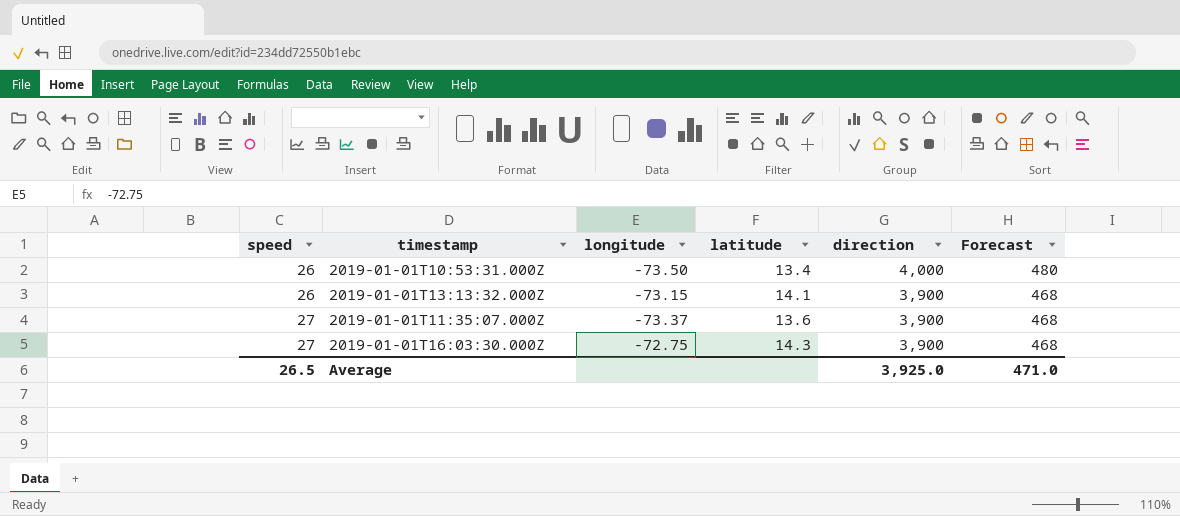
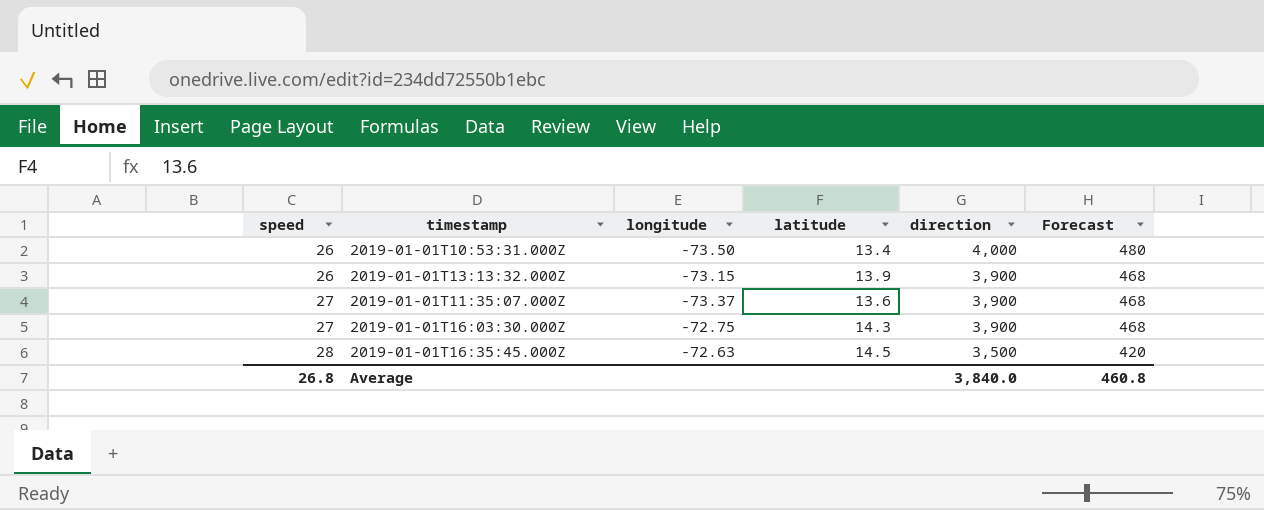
2019-01-01T13:13:32.000Z | latitude: 14.1 -> 13.9
row 2019-01-01T16:35:45.000Z: none -> 28 | -72.63 | 14.5 | 3,500 | 420
Average | speed: 26.5 -> 26.8
Average | direction: 3,925.0 -> 3,840.0
Average | Forecast: 471.0 -> 460.8

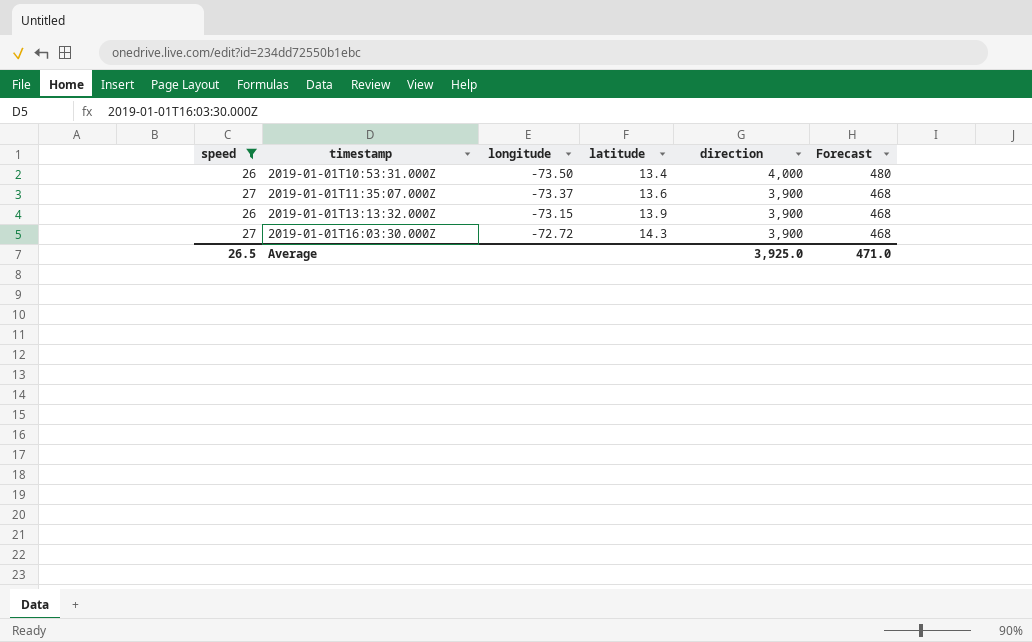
filter: none -> speed != 28
row order: speed ascending -> timestamp ascending
2019-01-01T16:03:30.000Z | longitude: -72.75 -> -72.72
Average | speed: 26.8 -> 26.5
Average | direction: 3,840.0 -> 3,925.0
Average | Forecast: 460.8 -> 471.0

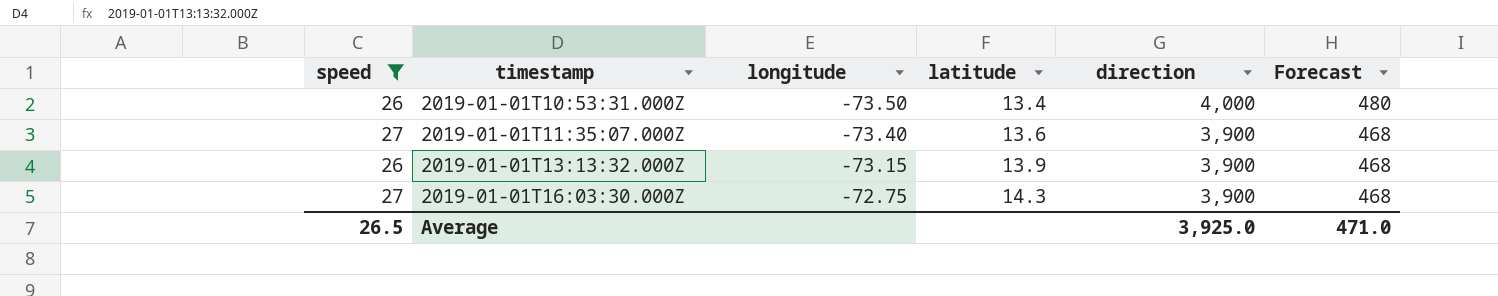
2019-01-01T11:35:07.000Z | longitude: -73.37 -> -73.40
2019-01-01T16:03:30.000Z | longitude: -72.72 -> -72.75

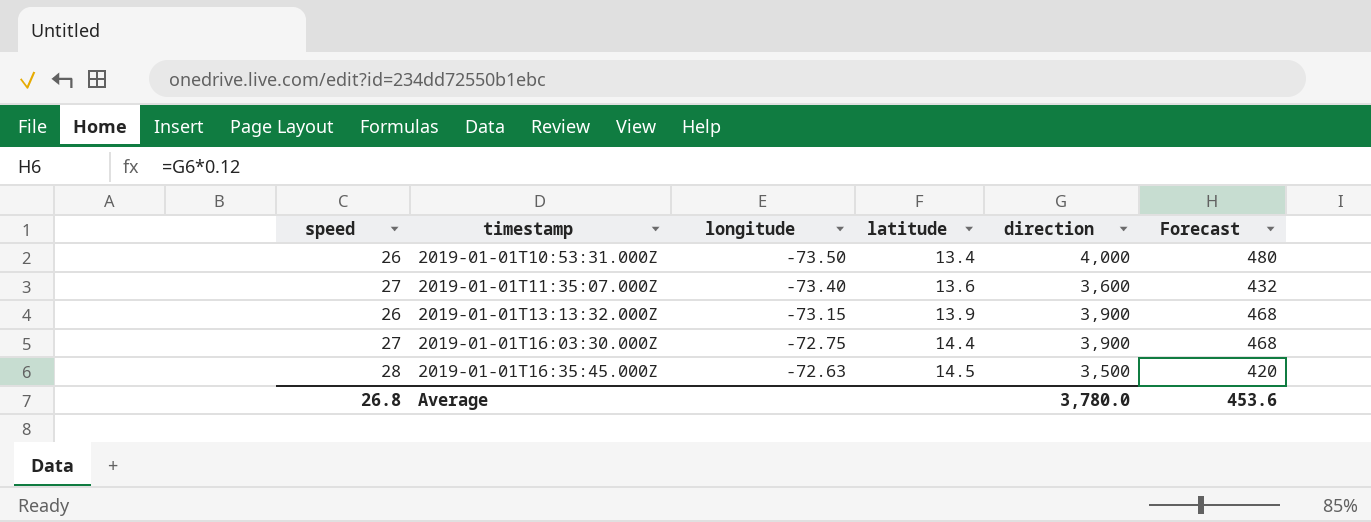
filter: speed != 28 -> none
2019-01-01T11:35:07.000Z | direction: 3,900 -> 3,600
2019-01-01T11:35:07.000Z | Forecast: 468 -> 432
2019-01-01T16:03:30.000Z | latitude: 14.3 -> 14.4
Average | speed: 26.5 -> 26.8
Average | direction: 3,925.0 -> 3,780.0
Average | Forecast: 471.0 -> 453.6

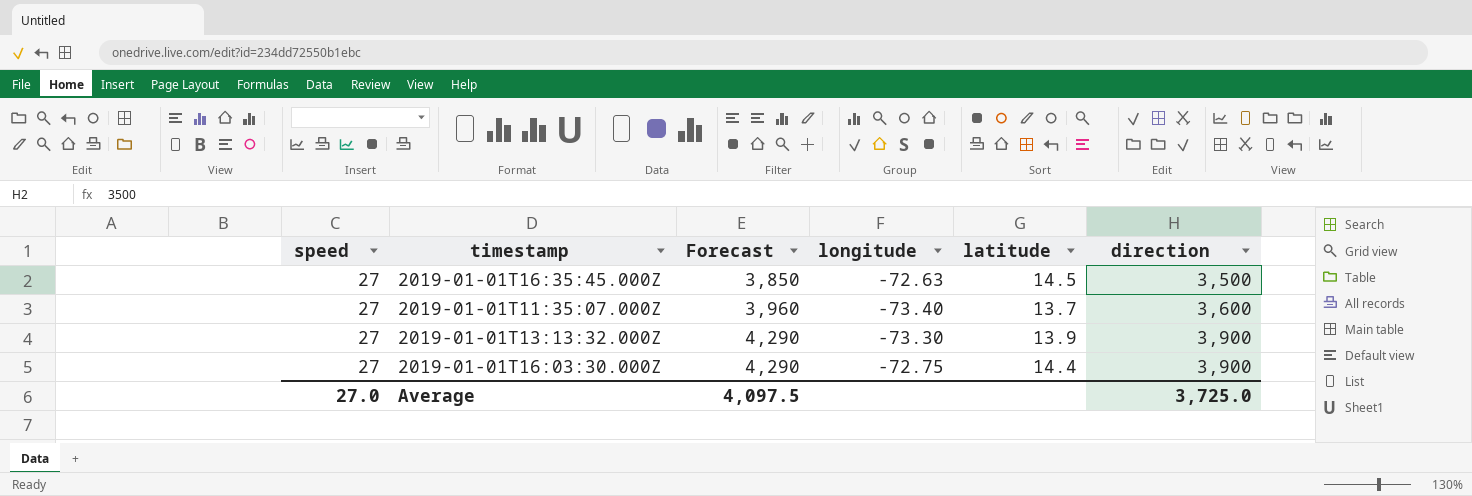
row order: timestamp ascending -> Forecast ascending
column Forecast | formula: [direction] * 0.12 -> [direction] * 1.1
column Forecast | position: 6 -> 3
row 2019-01-01T10:53:31.000Z: 26 | -73.50 | 13.4 | 4,000 | 480 -> none
2019-01-01T16:35:45.000Z | speed: 28 -> 27
2019-01-01T11:35:07.000Z | latitude: 13.6 -> 13.7
2019-01-01T13:13:32.000Z | speed: 26 -> 27
2019-01-01T13:13:32.000Z | longitude: -73.15 -> -73.30
Average | speed: 26.8 -> 27.0
Average | Forecast: 453.6 -> 4,097.5
Average | direction: 3,780.0 -> 3,725.0

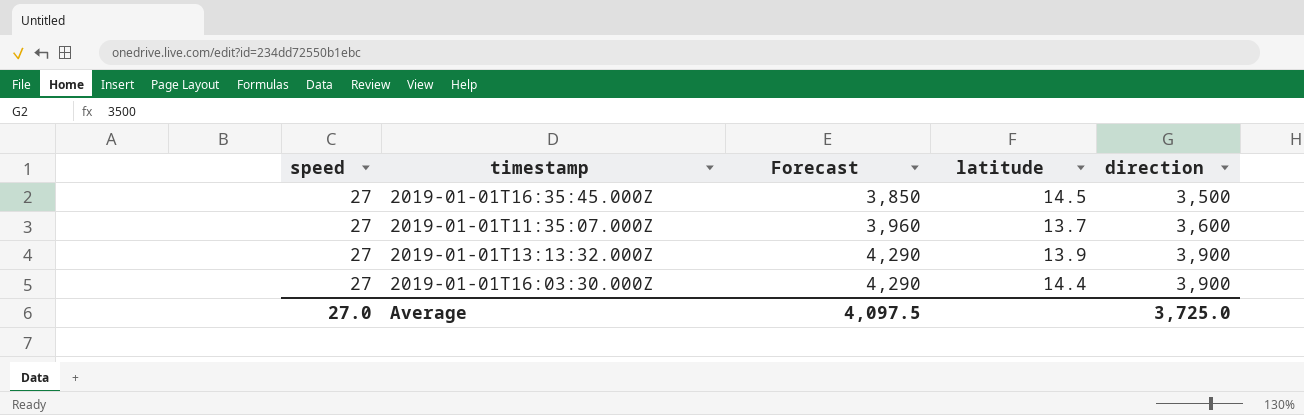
column longitude | position: 4 -> none

